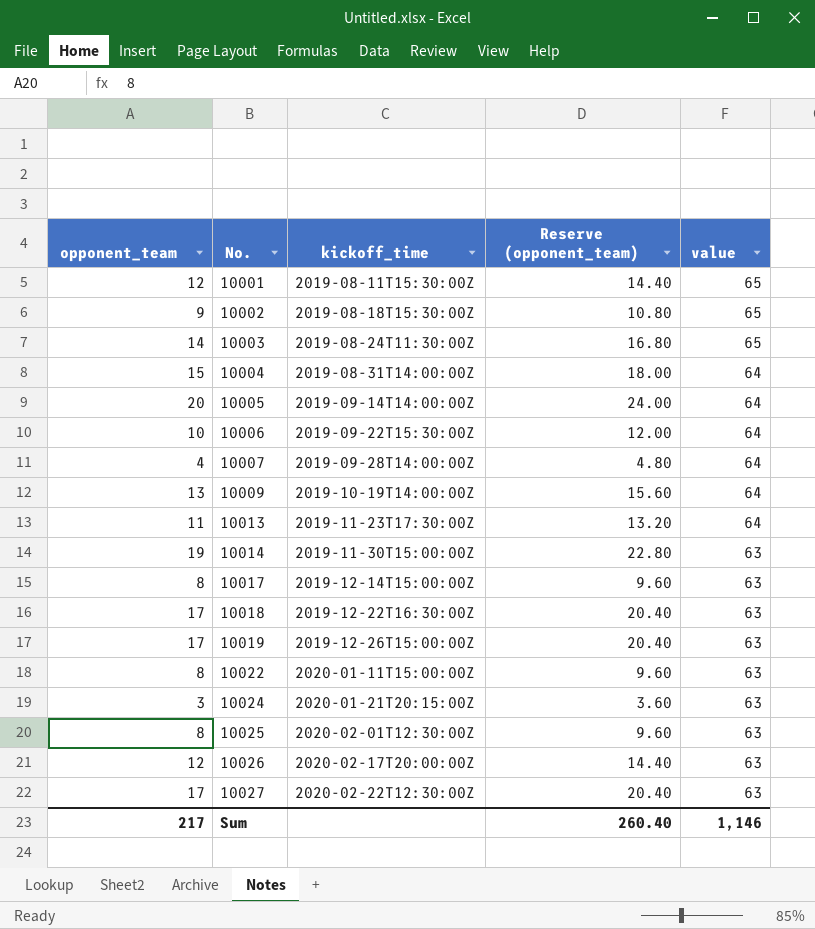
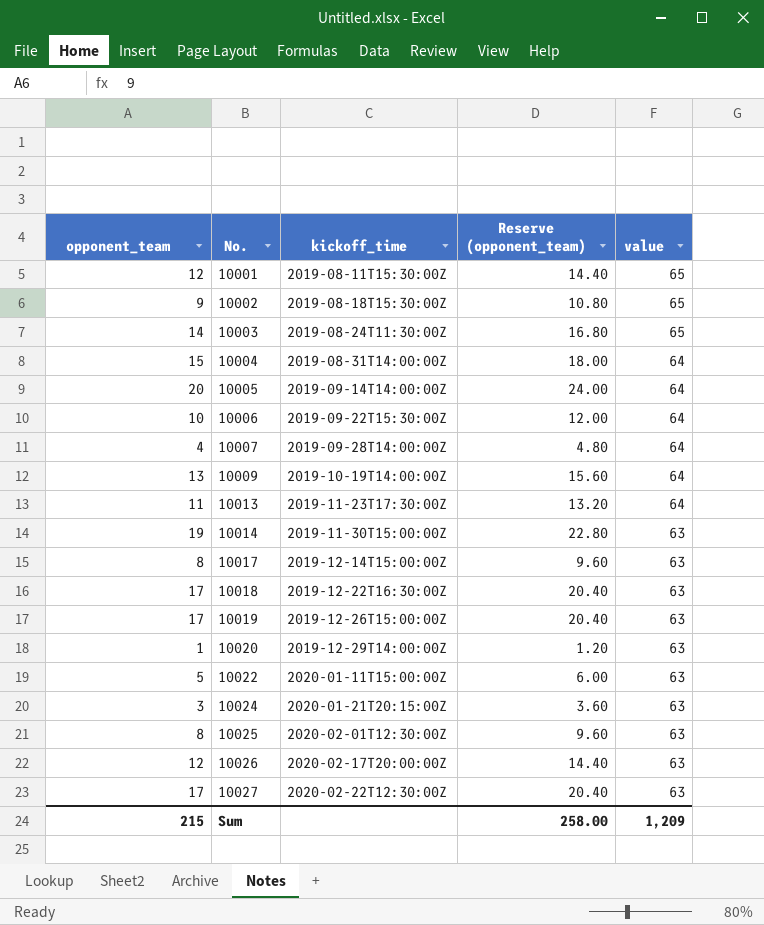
row 10020: none -> 1 | 2019-12-29T14:00:00Z | 1.20 | 63
10022 | opponent_team: 8 -> 5
10022 | Reserve (opponent_team): 9.60 -> 6.00
Sum | opponent_team: 217 -> 215
Sum | Reserve (opponent_team): 260.40 -> 258.00
Sum | value: 1,146 -> 1,209

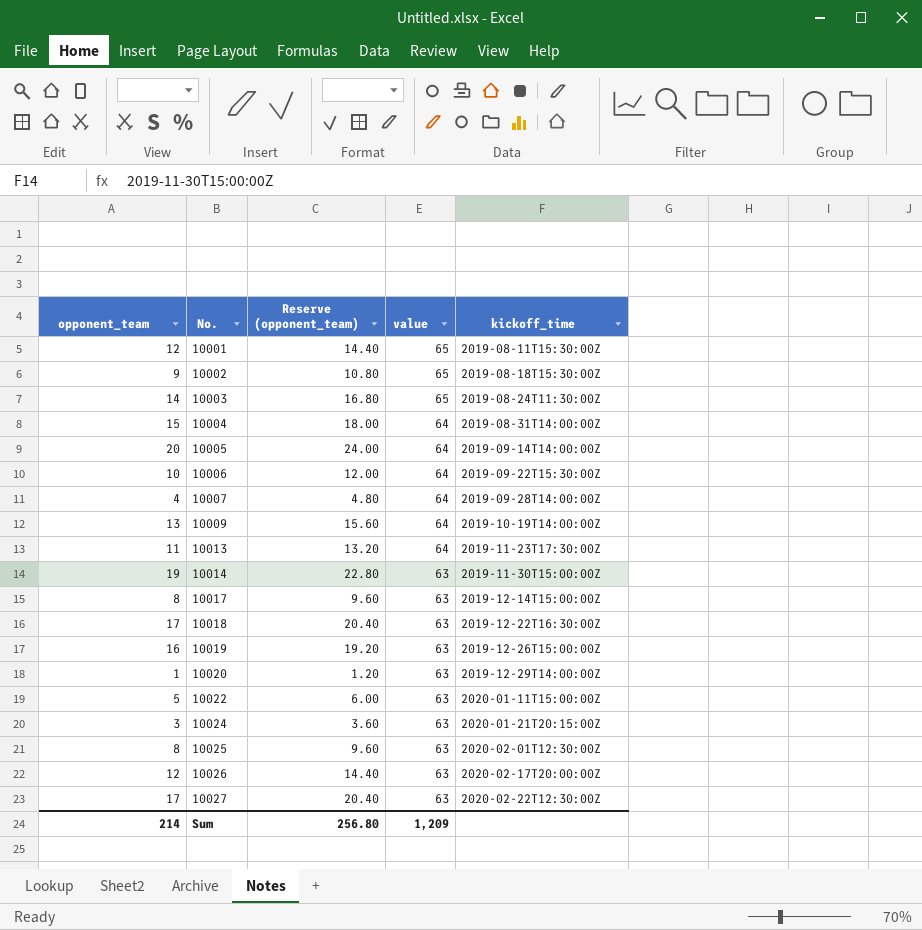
column kickoff_time | position: 3 -> 5
10019 | opponent_team: 17 -> 16
10019 | Reserve (opponent_team): 20.40 -> 19.20
Sum | opponent_team: 215 -> 214
Sum | Reserve (opponent_team): 258.00 -> 256.80

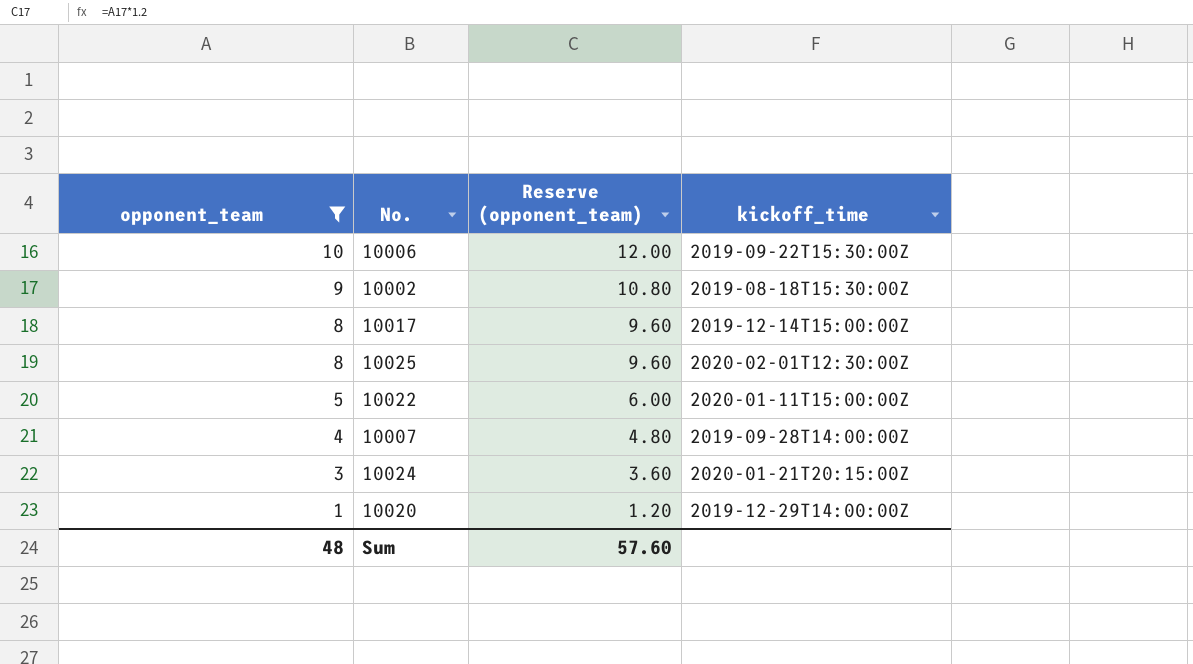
filter: none -> opponent_team <= 10
row order: No. ascending -> opponent_team descending
column value | position: 4 -> none
Sum | opponent_team: 214 -> 48
Sum | Reserve (opponent_team): 256.80 -> 57.60

